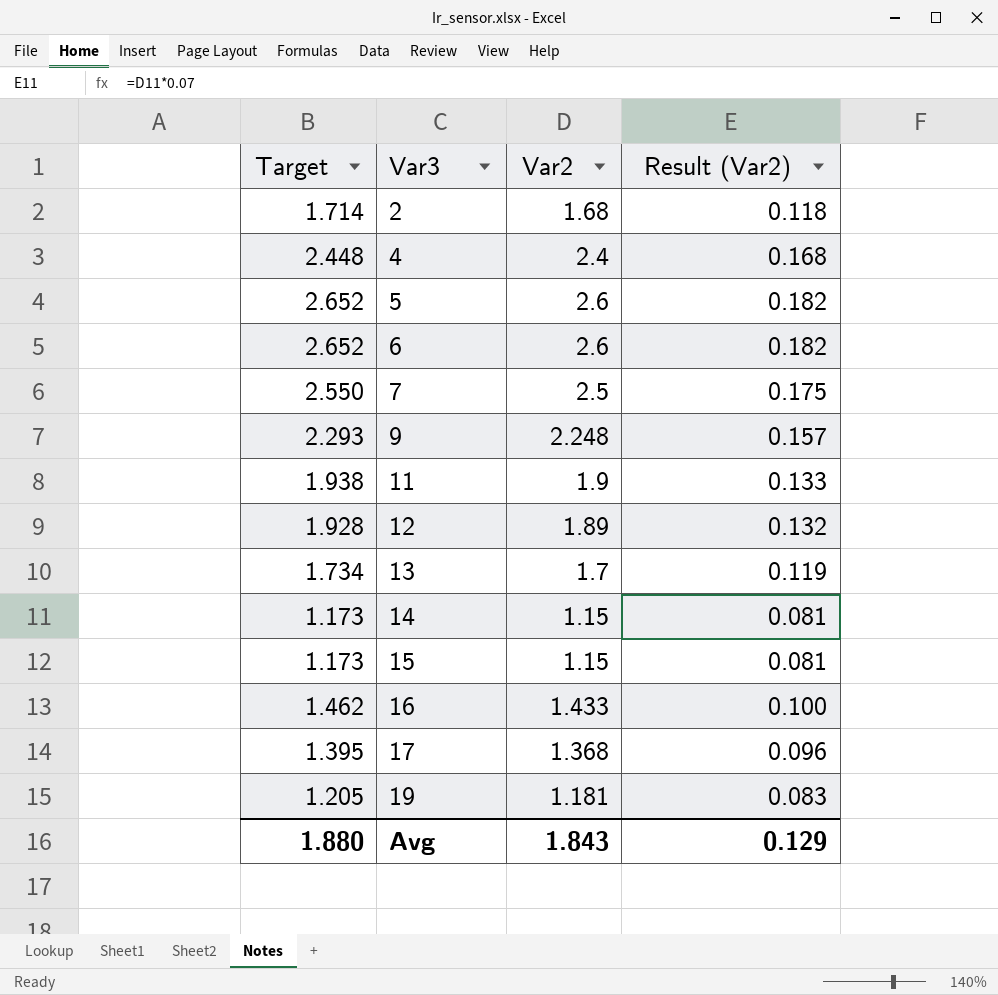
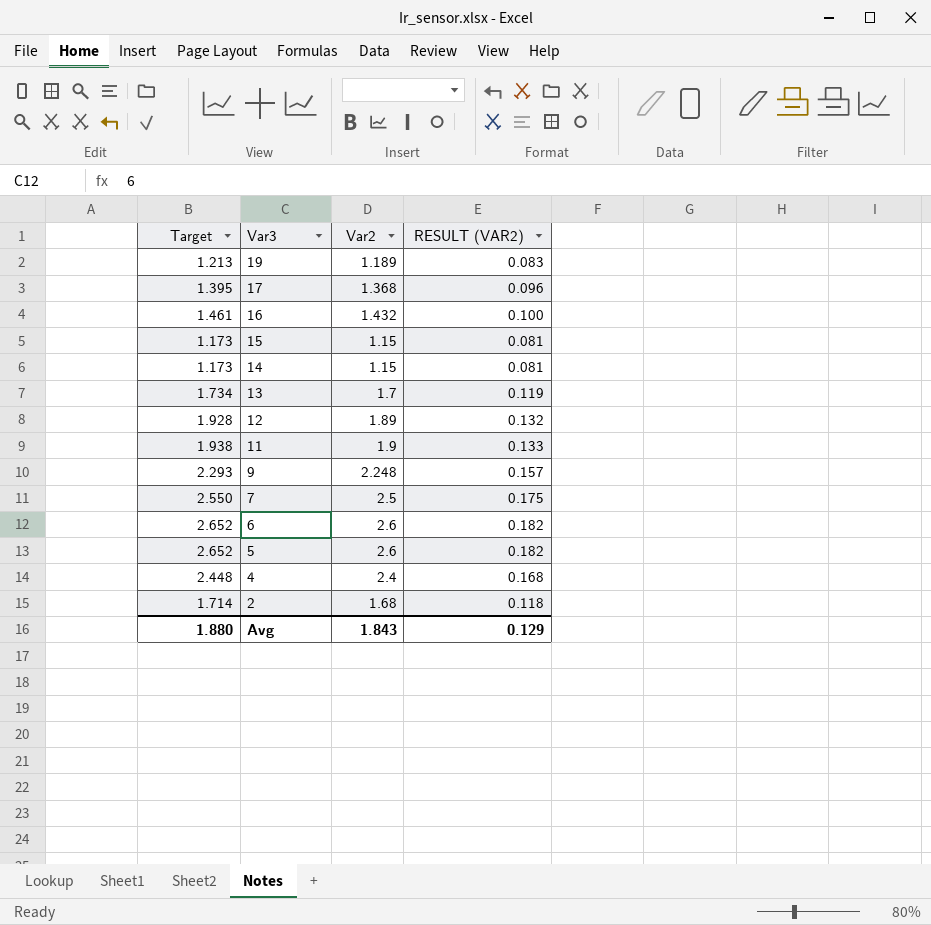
row order: Var3 ascending -> Var3 descending
column name: Result (Var2) -> RESULT (VAR2)
19 | Target: 1.205 -> 1.213
19 | Var2: 1.181 -> 1.189
16 | Target: 1.462 -> 1.461
16 | Var2: 1.433 -> 1.432

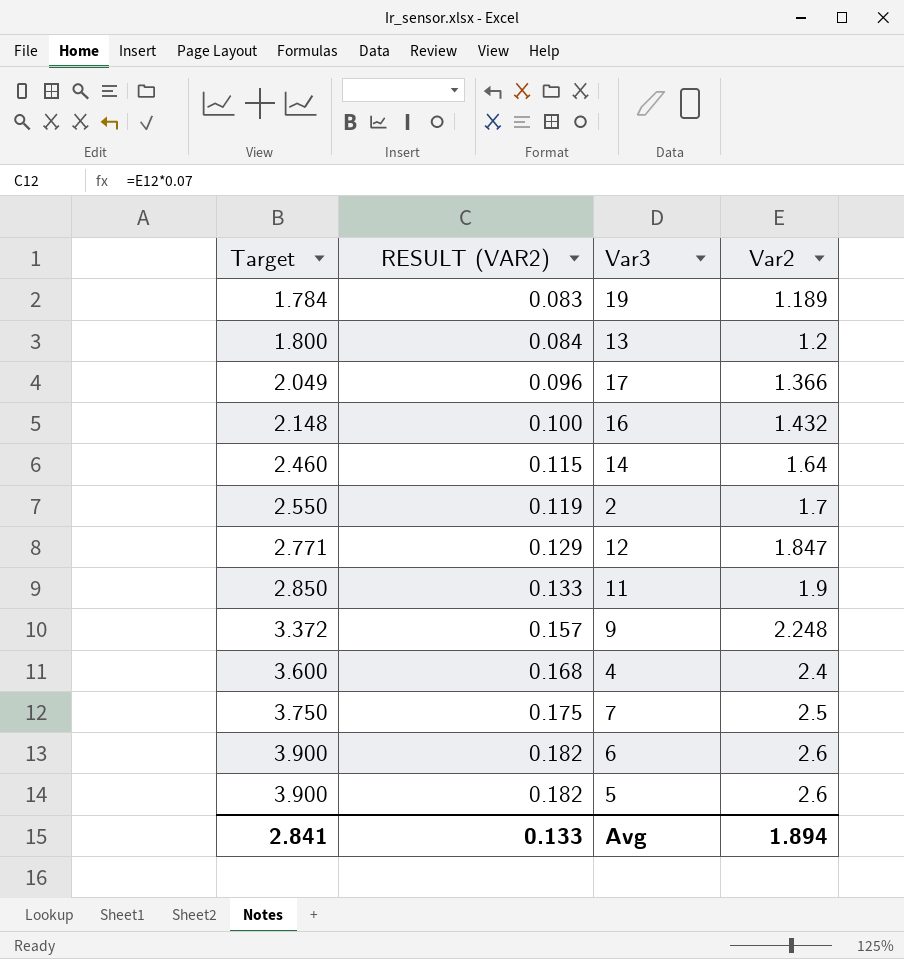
row order: Var3 descending -> Target ascending
column Target | formula: [Var2] * 1.02 -> [Var2] * 1.5
column RESULT (VAR2) | position: 4 -> 2
row 15: 1.173 | 1.15 | 0.081 -> none
13 | RESULT (VAR2): 0.119 -> 0.084
13 | Var2: 1.7 -> 1.2
17 | Var2: 1.368 -> 1.366
14 | RESULT (VAR2): 0.081 -> 0.115
14 | Var2: 1.15 -> 1.64
2 | RESULT (VAR2): 0.118 -> 0.119
2 | Var2: 1.68 -> 1.7
12 | RESULT (VAR2): 0.132 -> 0.129
12 | Var2: 1.89 -> 1.847
Avg | Target: 1.880 -> 2.841
Avg | RESULT (VAR2): 0.129 -> 0.133
Avg | Var2: 1.843 -> 1.894

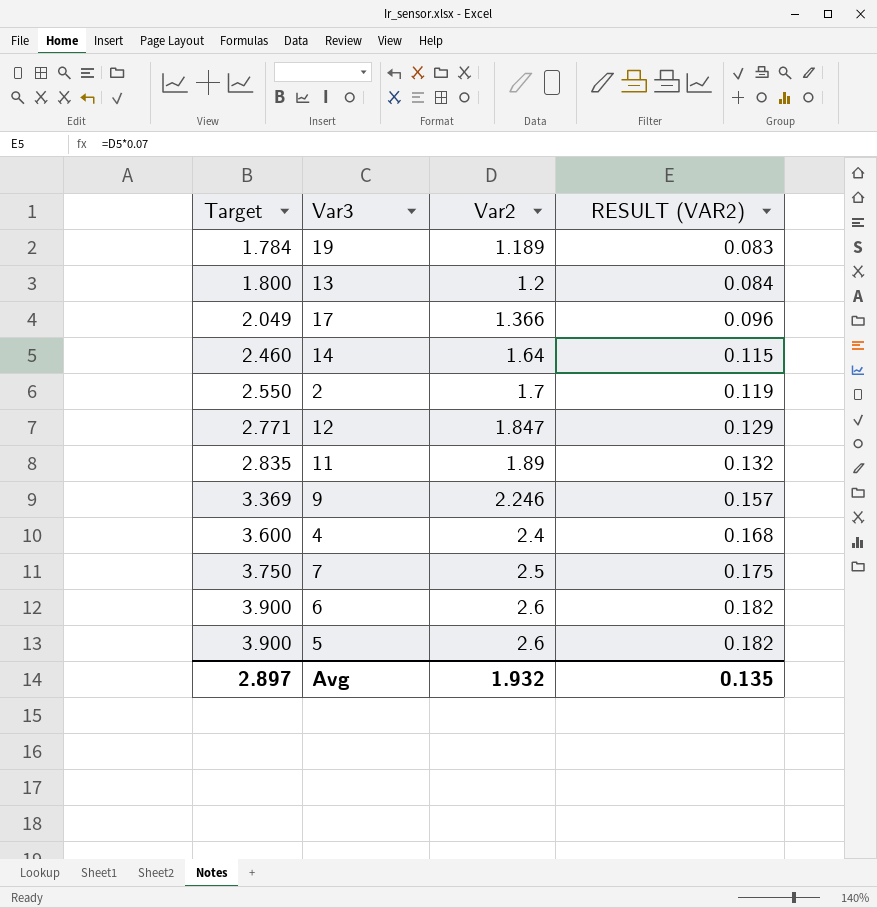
column RESULT (VAR2) | position: 2 -> 4
row 16: 2.148 | 0.100 | 1.432 -> none
11 | Target: 2.850 -> 2.835
11 | Var2: 1.9 -> 1.89
11 | RESULT (VAR2): 0.133 -> 0.132
9 | Target: 3.372 -> 3.369
9 | Var2: 2.248 -> 2.246
Avg | Target: 2.841 -> 2.897
Avg | Var2: 1.894 -> 1.932
Avg | RESULT (VAR2): 0.133 -> 0.135

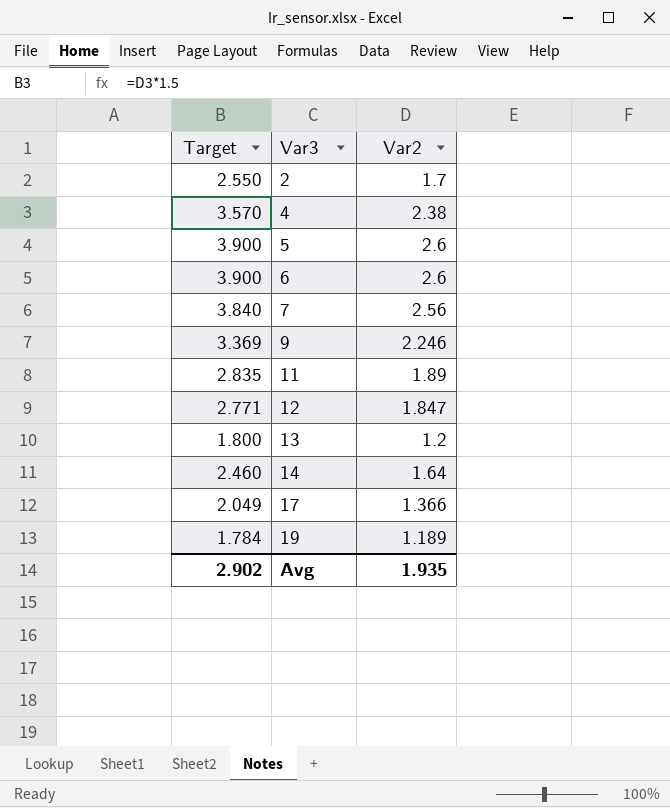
row order: Target ascending -> Var3 ascending
column RESULT (VAR2) | formula: [Var2] * 0.07 -> none
4 | Target: 3.600 -> 3.570
4 | Var2: 2.4 -> 2.38
7 | Target: 3.750 -> 3.840
7 | Var2: 2.5 -> 2.56
Avg | Target: 2.897 -> 2.902
Avg | Var2: 1.932 -> 1.935

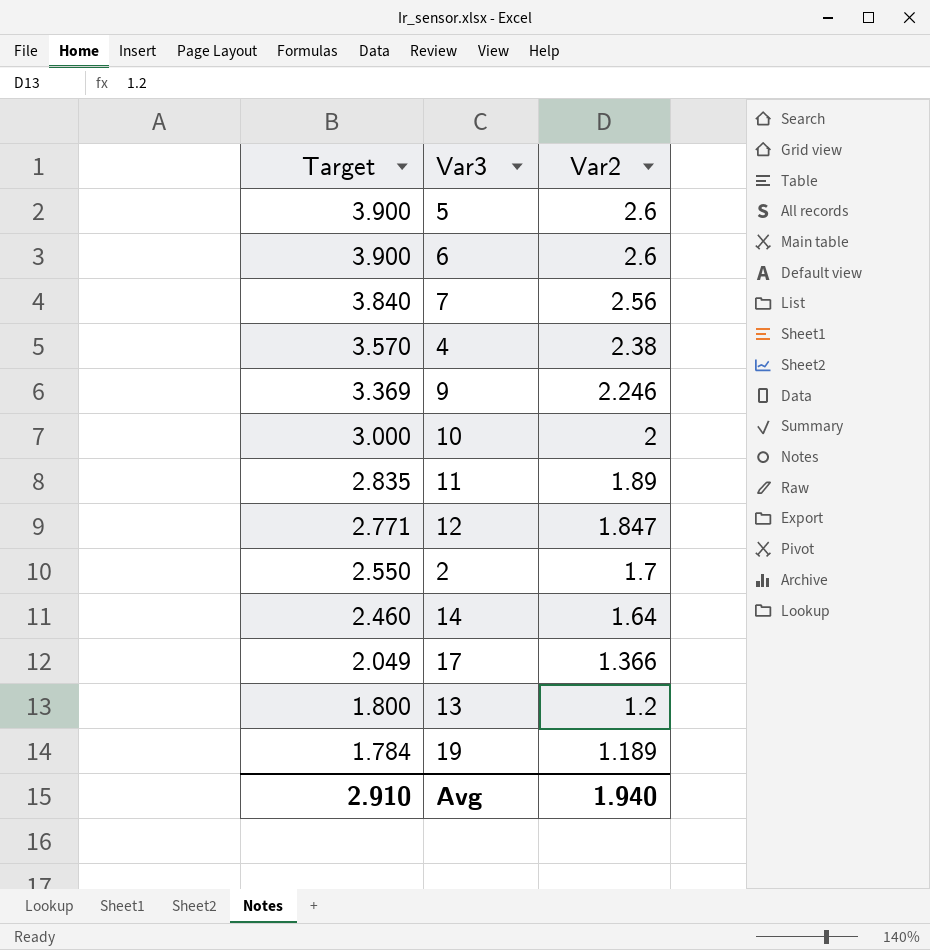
row order: Var3 ascending -> Target descending
row 10: none -> 3.000 | 2
Avg | Target: 2.902 -> 2.910
Avg | Var2: 1.935 -> 1.940

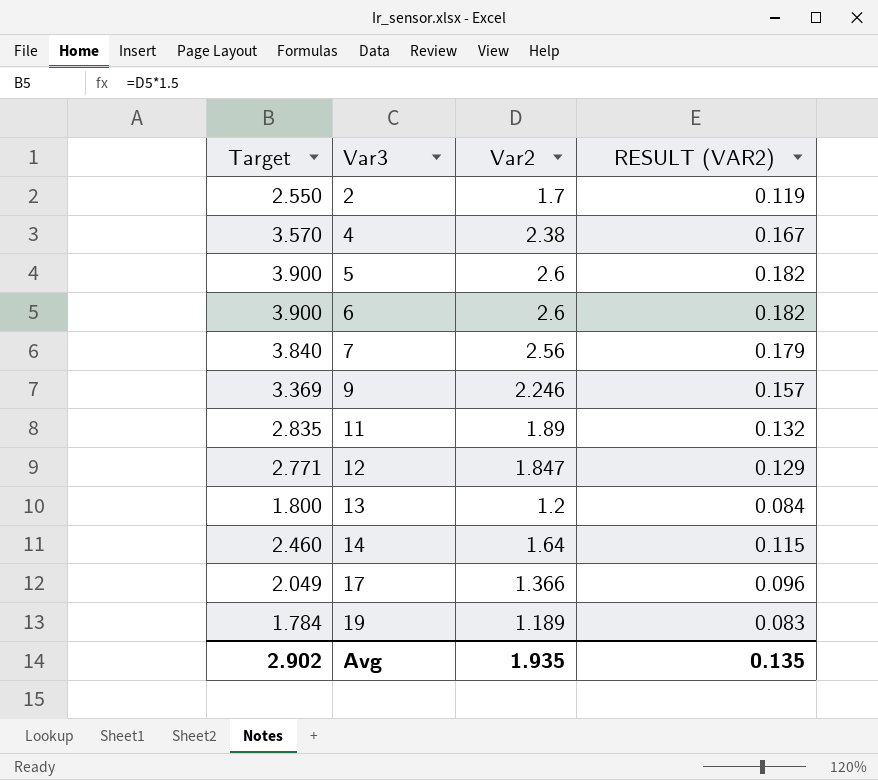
row order: Target descending -> Var3 ascending
column RESULT (VAR2) | formula: none -> [Var2] * 0.07
row 10: 3.000 | 2 -> none
Avg | Target: 2.910 -> 2.902
Avg | Var2: 1.940 -> 1.935

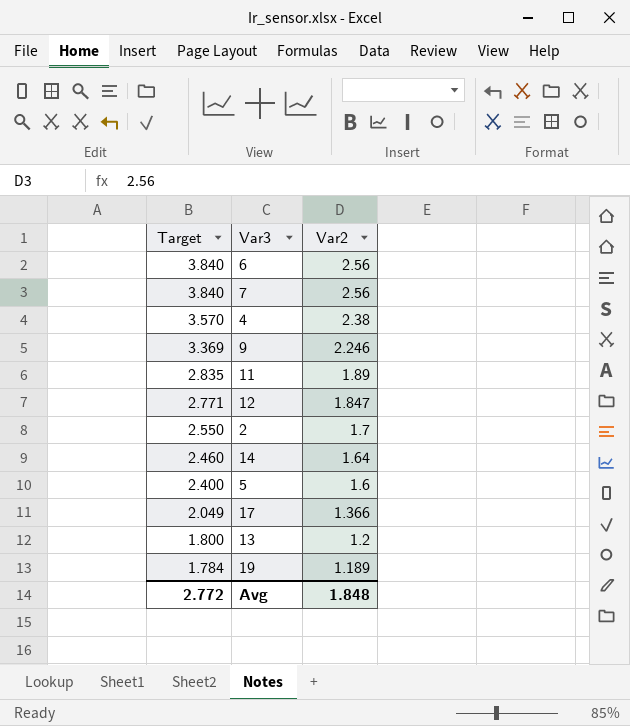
row order: Var3 ascending -> Target descending
column RESULT (VAR2) | formula: [Var2] * 0.07 -> none
6 | Target: 3.900 -> 3.840
6 | Var2: 2.6 -> 2.56
5 | Target: 3.900 -> 2.400
5 | Var2: 2.6 -> 1.6
Avg | Target: 2.902 -> 2.772
Avg | Var2: 1.935 -> 1.848

